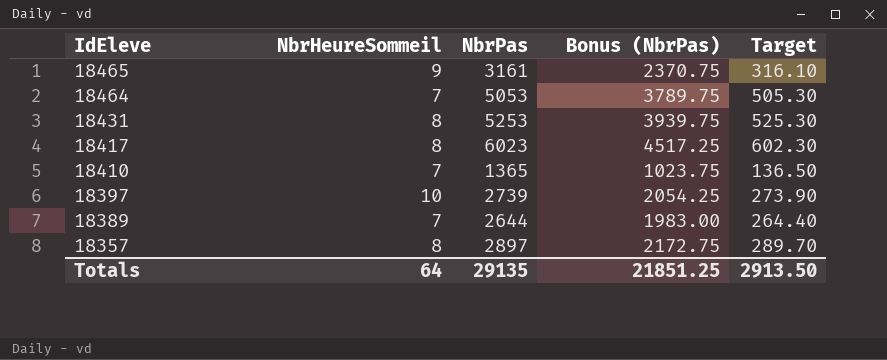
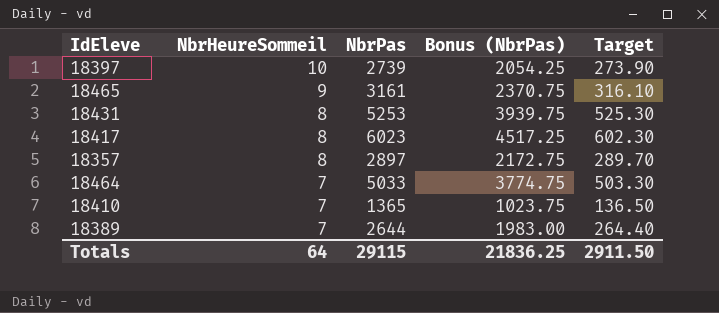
row order: IdEleve descending -> NbrHeureSommeil descending
18464 | NbrPas: 5053 -> 5033
18464 | Bonus (NbrPas): 3789.75 -> 3774.75
18464 | Target: 505.30 -> 503.30
Totals | NbrPas: 29135 -> 29115
Totals | Bonus (NbrPas): 21851.25 -> 21836.25
Totals | Target: 2913.50 -> 2911.50

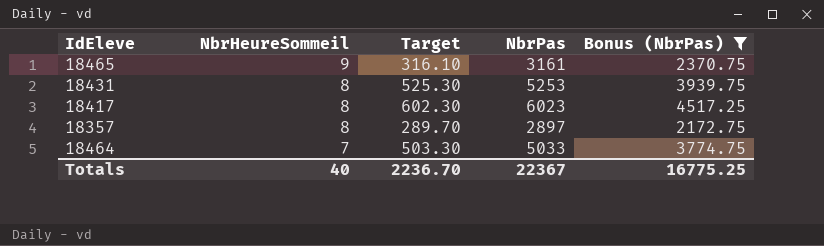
filter: none -> Bonus (NbrPas) >= 2172.75
column Target | position: 5 -> 3
Totals | NbrHeureSommeil: 64 -> 40
Totals | Target: 2911.50 -> 2236.70
Totals | NbrPas: 29115 -> 22367
Totals | Bonus (NbrPas): 21836.25 -> 16775.25

